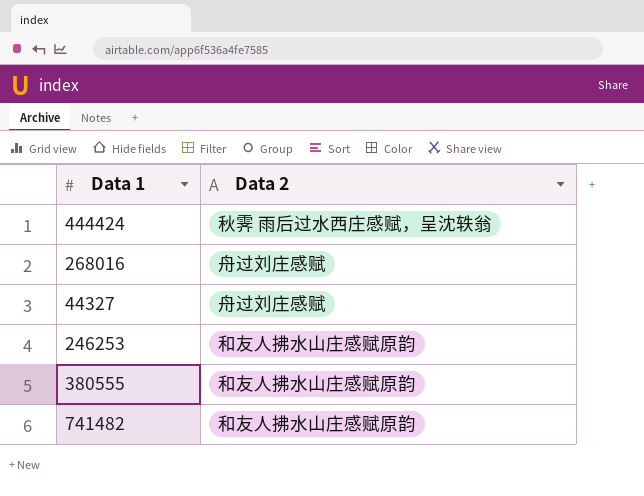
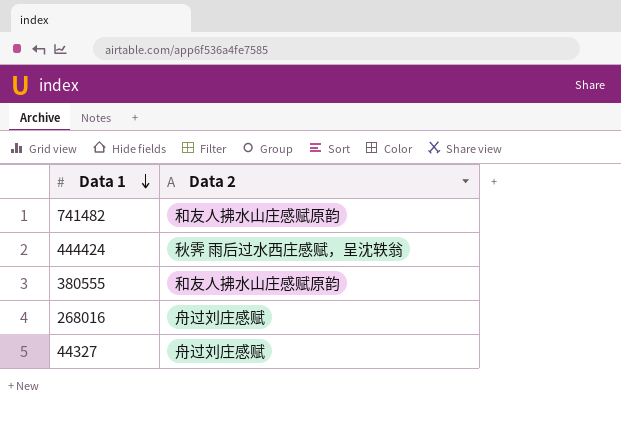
row order: none -> Data 1 descending
row 246253: 和友人拂水山庄感赋原韵 -> none

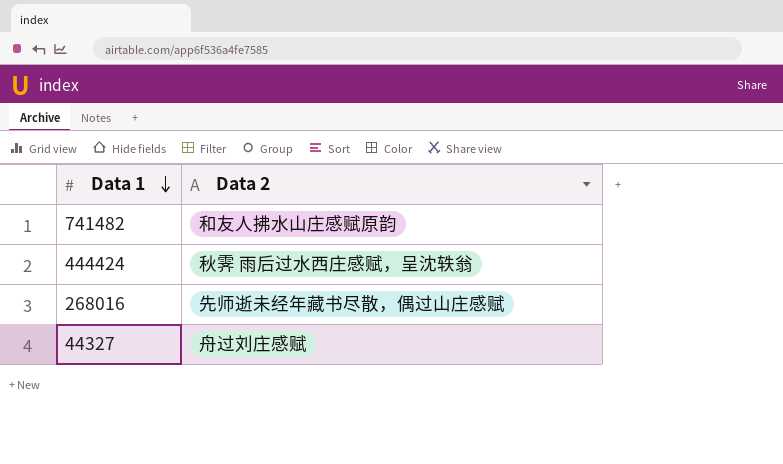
row 380555: 和友人拂水山庄感赋原韵 -> none
268016 | Data 2: 舟过刘庄感赋 -> 先师逝未经年藏书尽散，偶过山庄感赋

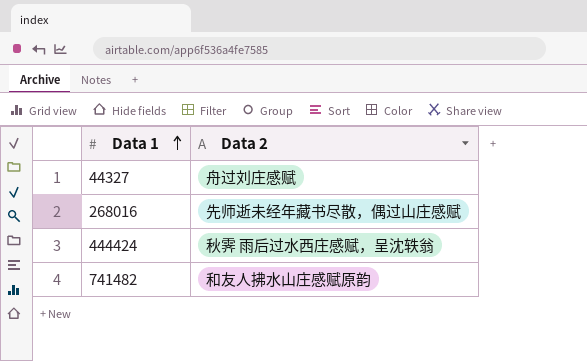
row order: Data 1 descending -> Data 1 ascending

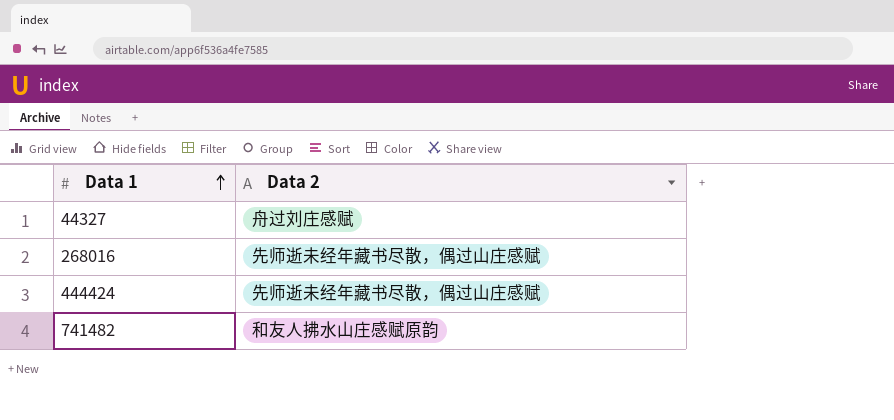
444424 | Data 2: 秋霁 雨后过水西庄感赋，呈沈轶翁 -> 先师逝未经年藏书尽散，偶过山庄感赋

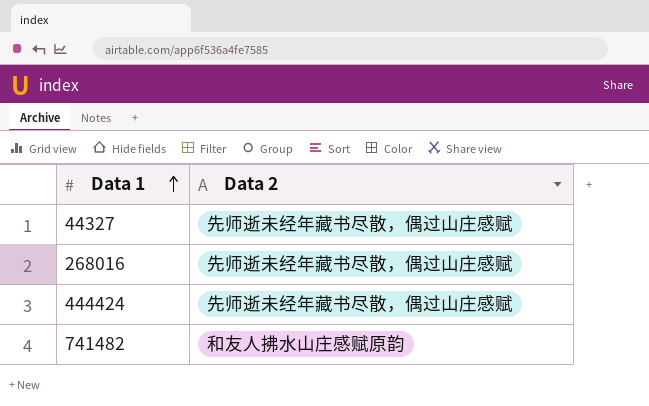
44327 | Data 2: 舟过刘庄感赋 -> 先师逝未经年藏书尽散，偶过山庄感赋

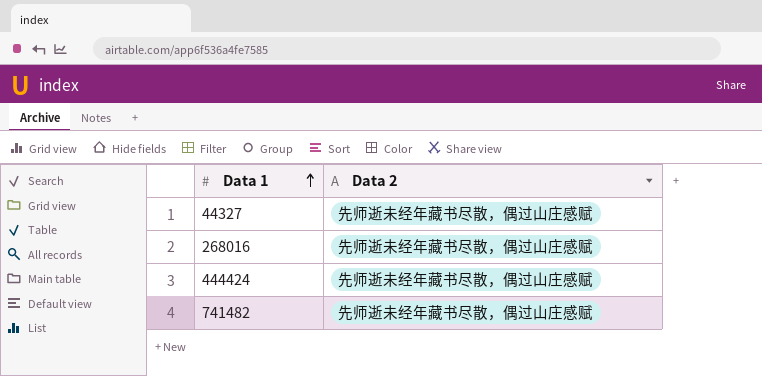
741482 | Data 2: 和友人拂水山庄感赋原韵 -> 先师逝未经年藏书尽散，偶过山庄感赋

